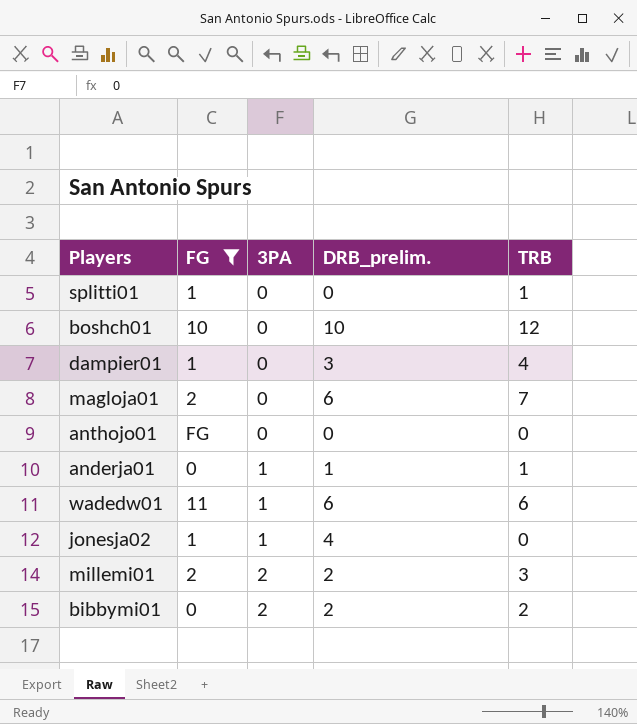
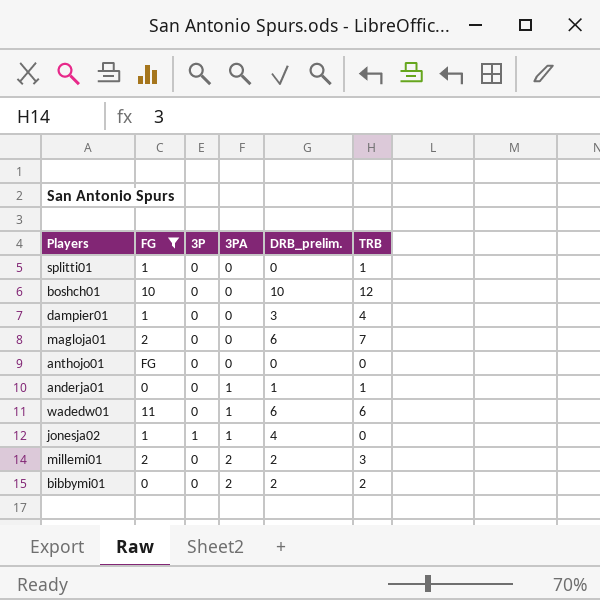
column 3P | position: none -> 3

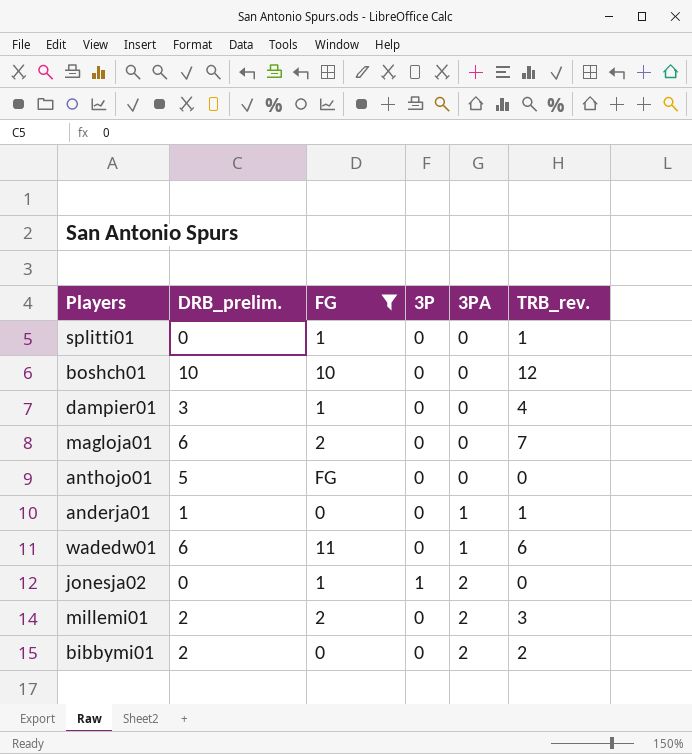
column DRB_prelim. | position: 5 -> 2
column name: TRB -> TRB_rev.
anthojo01 | DRB_prelim.: 0 -> 5
jonesja02 | DRB_prelim.: 4 -> 0
jonesja02 | 3PA: 1 -> 2

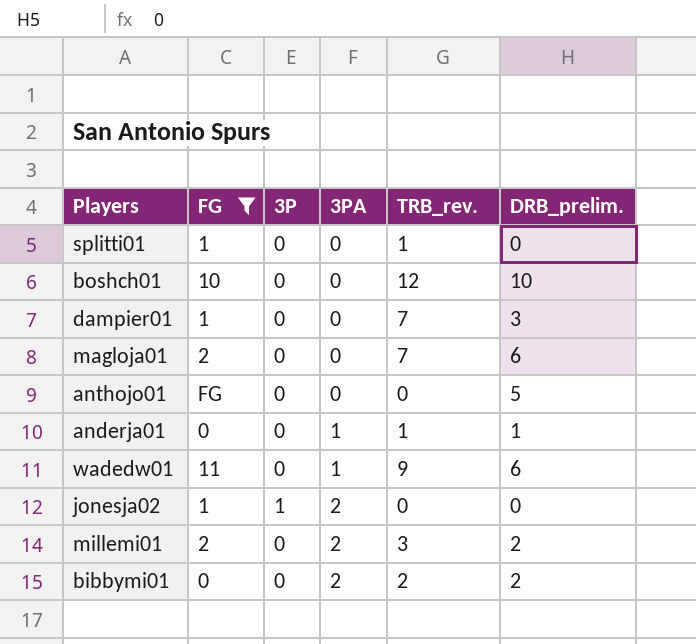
column DRB_prelim. | position: 2 -> 6
dampier01 | TRB_rev.: 4 -> 7
wadedw01 | TRB_rev.: 6 -> 9

